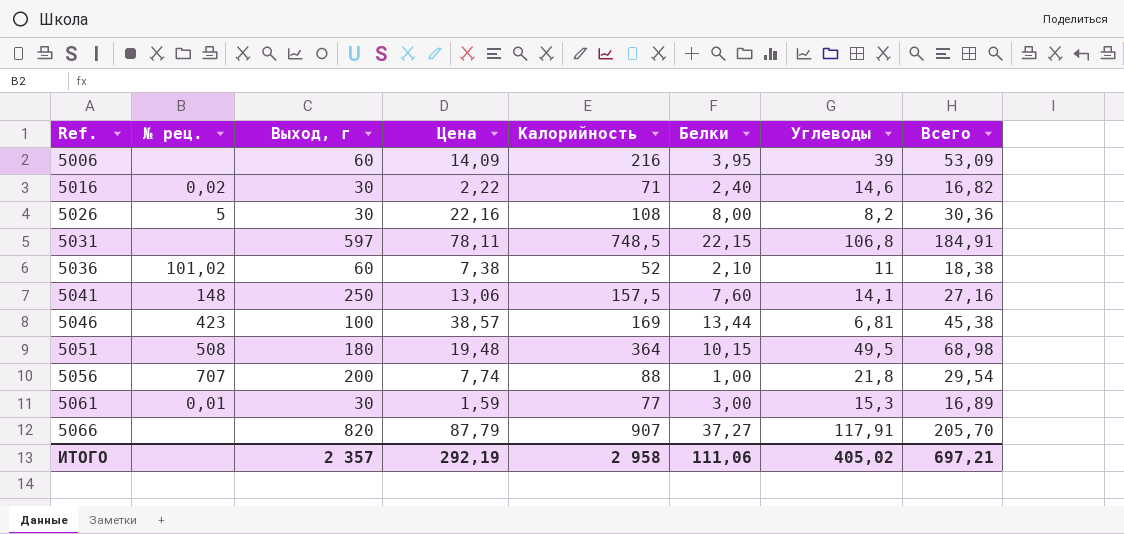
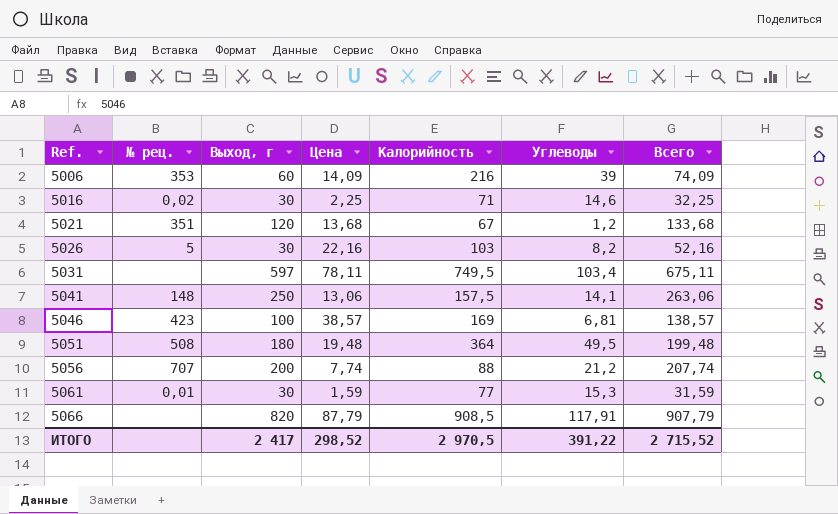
column Белки | position: 6 -> none
column Всего | formula: [Цена] + [Углеводы] -> [Выход, г] + [Цена]
row 5036: 101,02 | 60 | 7,38 | 52 | 2,10 | 11 | 18,38 -> none
5006 | № рец.: none -> 353
5016 | Цена: 2,22 -> 2,25
row 5021: none -> 351 | 120 | 13,68 | 67 | 1,2 | 133,68
5026 | Калорийность: 108 -> 103
5031 | Калорийность: 748,5 -> 749,5
5031 | Углеводы: 106,8 -> 103,4
5056 | Углеводы: 21,8 -> 21,2
5066 | Калорийность: 907 -> 908,5
ИТОГО | Выход, г: 2 357 -> 2 417
ИТОГО | Цена: 292,19 -> 298,52
ИТОГО | Калорийность: 2 958 -> 2 970,5
ИТОГО | Углеводы: 405,02 -> 391,22
ИТОГО | Всего: 697,21 -> 2 715,52

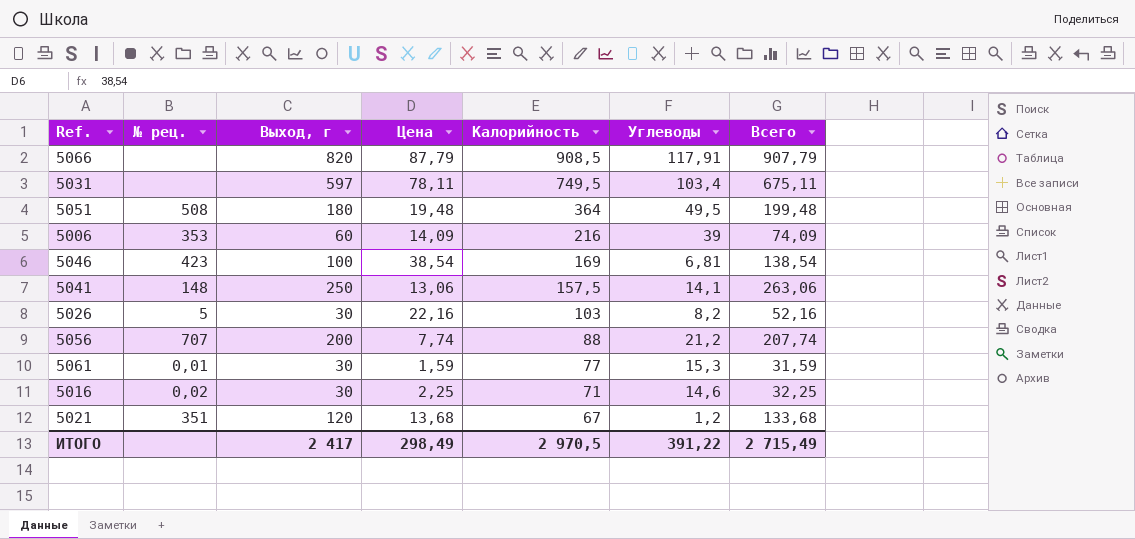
row order: Ref. ascending -> Калорийность descending
5046 | Цена: 38,57 -> 38,54
5046 | Всего: 138,57 -> 138,54
ИТОГО | Цена: 298,52 -> 298,49
ИТОГО | Всего: 2 715,52 -> 2 715,49

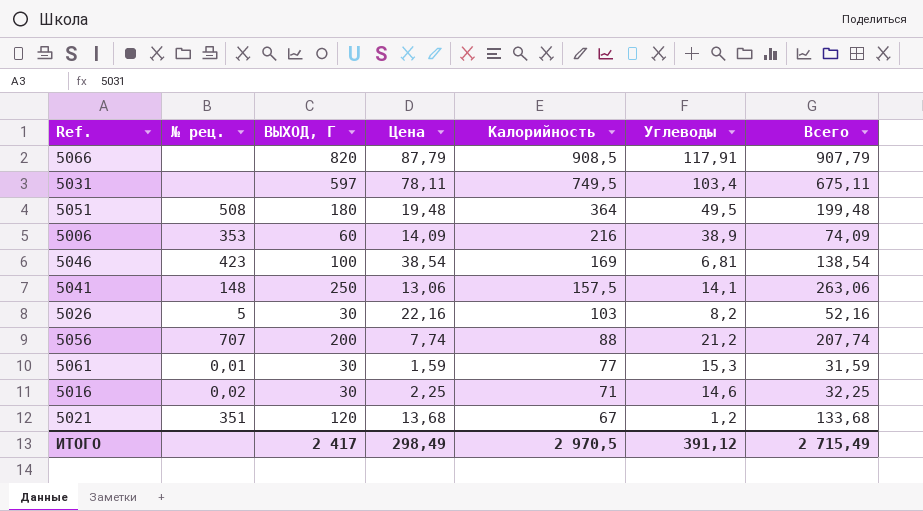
column name: Выход, г -> ВЫХОД, Г
5006 | Углеводы: 39 -> 38,9
ИТОГО | Углеводы: 391,22 -> 391,12

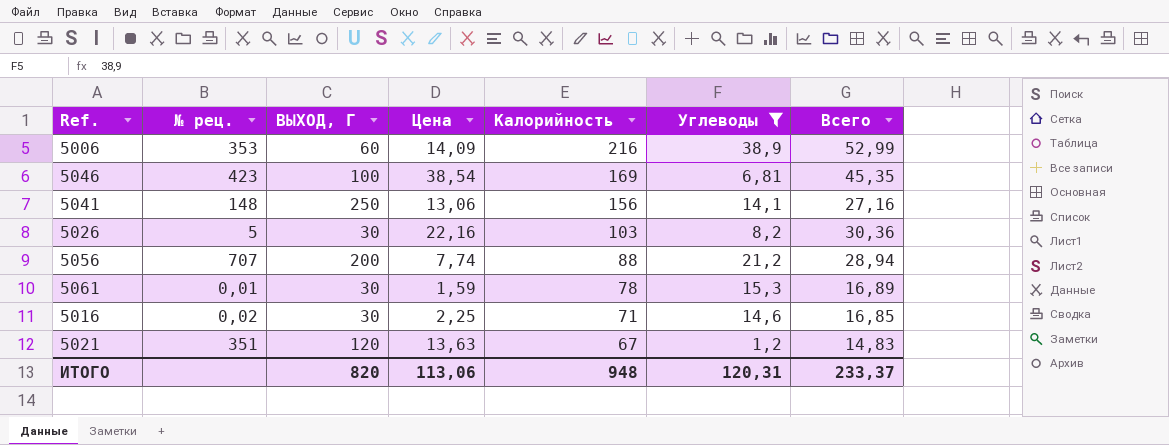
filter: none -> Углеводы <= 38,9
column Всего | formula: [ВЫХОД, Г] + [Цена] -> [Цена] + [Углеводы]
5041 | Калорийность: 157,5 -> 156
5061 | Калорийность: 77 -> 78
5021 | Цена: 13,68 -> 13,63
ИТОГО | ВЫХОД, Г: 2 417 -> 820
ИТОГО | Цена: 298,49 -> 113,06
ИТОГО | Калорийность: 2 970,5 -> 948
ИТОГО | Углеводы: 391,12 -> 120,31
ИТОГО | Всего: 2 715,49 -> 233,37

